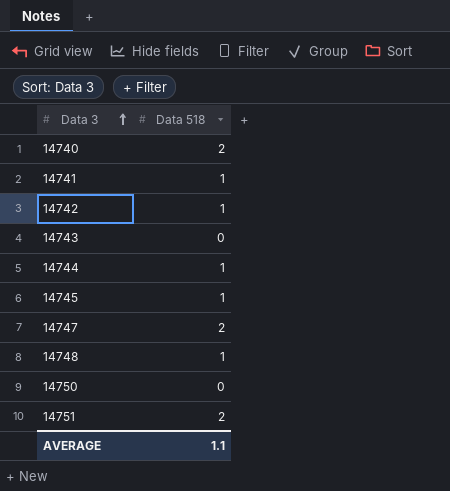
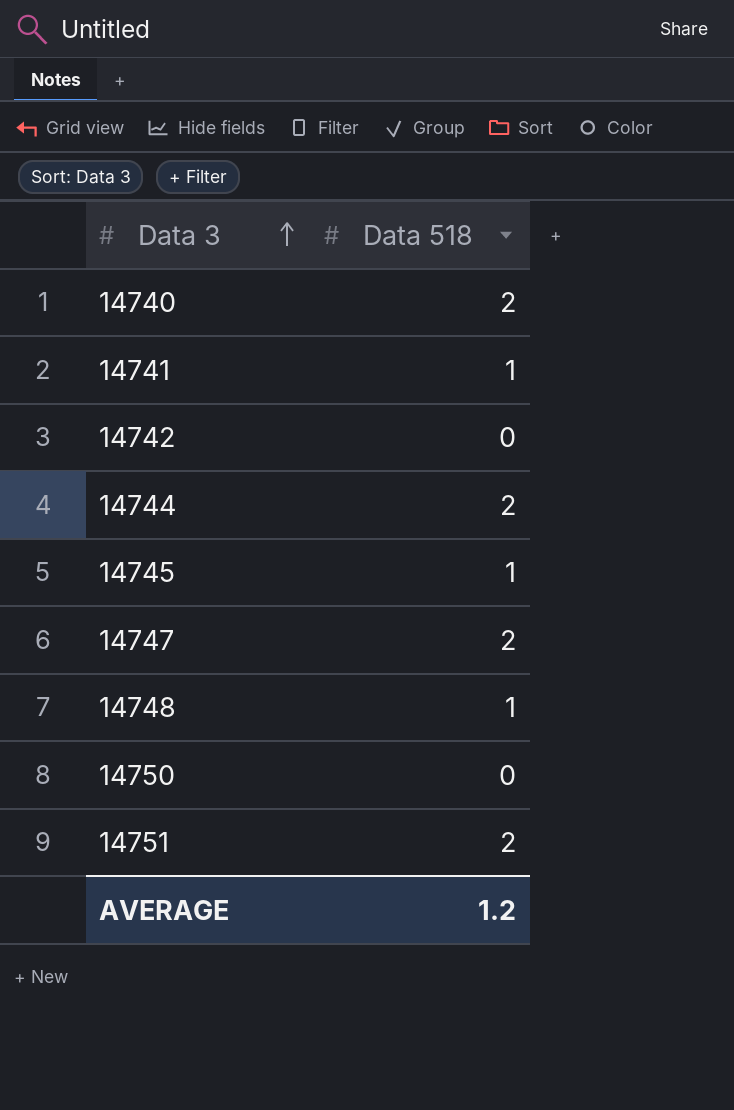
row 14743: 0 -> none
14742 | Data 518: 1 -> 0
14744 | Data 518: 1 -> 2
AVERAGE | Data 518: 1.1 -> 1.2

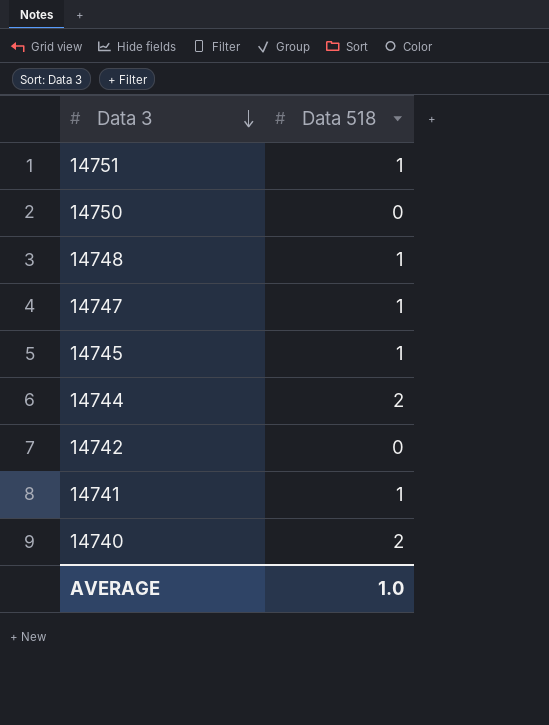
row order: Data 3 ascending -> Data 3 descending
14751 | Data 518: 2 -> 1
14747 | Data 518: 2 -> 1
AVERAGE | Data 518: 1.2 -> 1.0

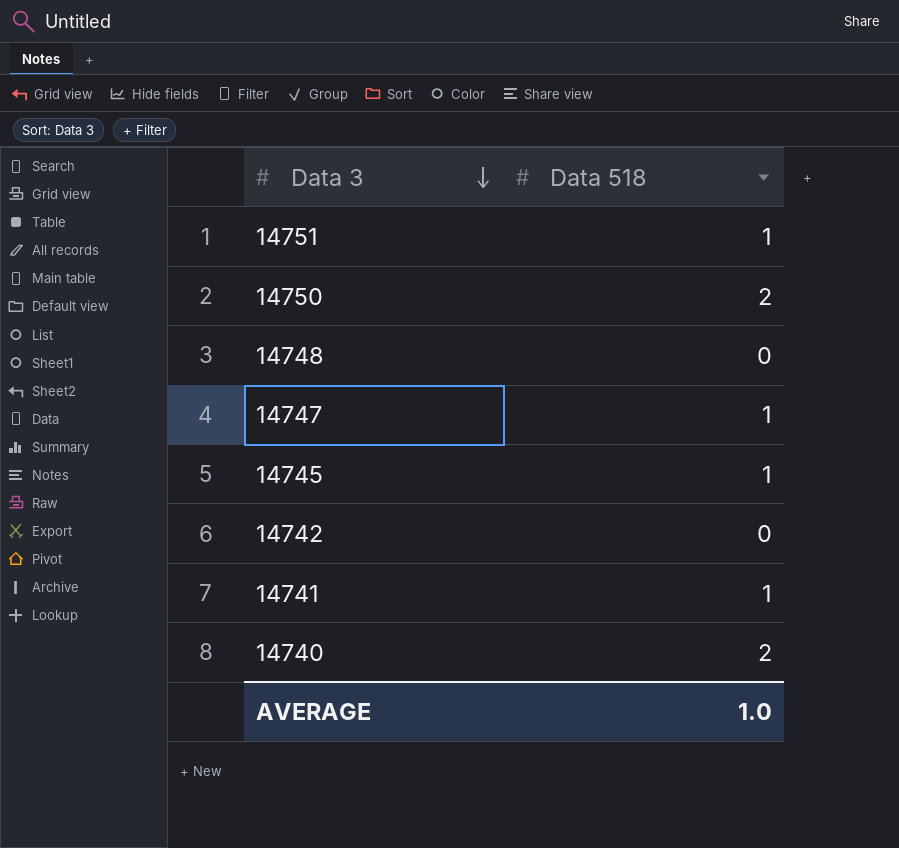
row 14744: 2 -> none
14750 | Data 518: 0 -> 2
14748 | Data 518: 1 -> 0

